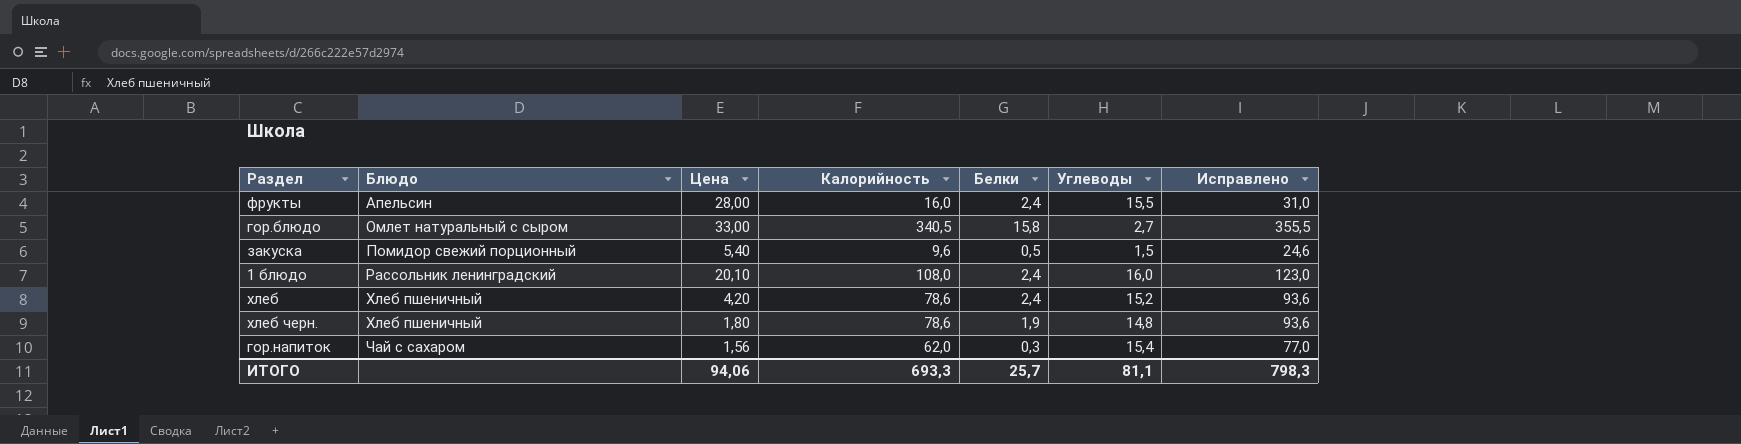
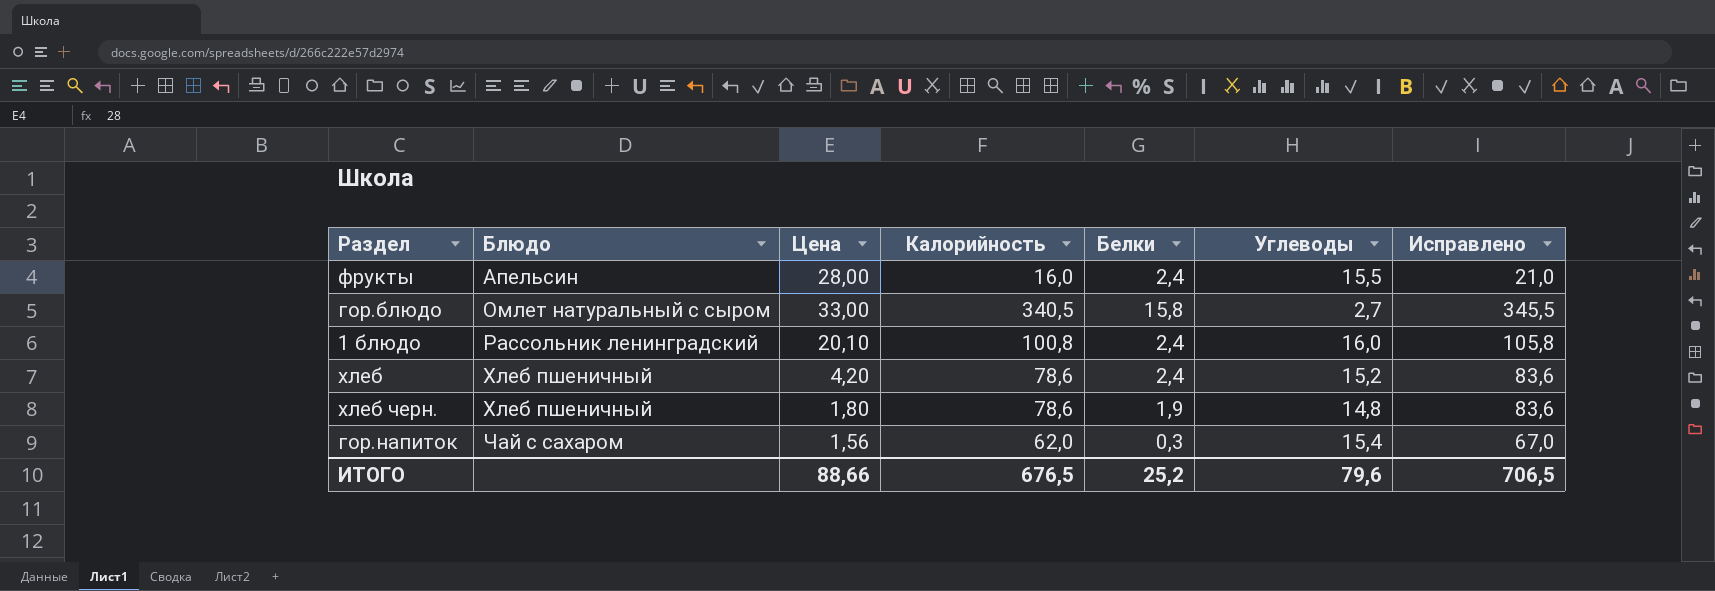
column Исправлено | formula: [Калорийность] + 15 -> [Калорийность] + 5
row закуска: Помидор свежий порционный | 5,40 | 9,6 | 0,5 | 1,5 | 24,6 -> none
1 блюдо | Калорийность: 108,0 -> 100,8
ИТОГО | Цена: 94,06 -> 88,66
ИТОГО | Калорийность: 693,3 -> 676,5
ИТОГО | Белки: 25,7 -> 25,2
ИТОГО | Углеводы: 81,1 -> 79,6
ИТОГО | Исправлено: 798,3 -> 706,5

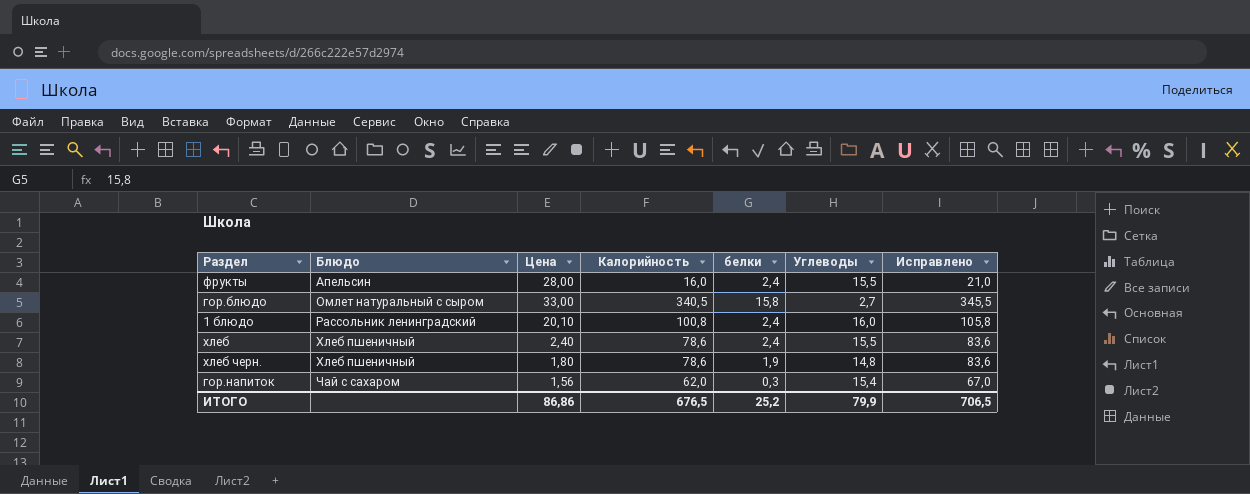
column name: Белки -> белки
хлеб | Цена: 4,20 -> 2,40
хлеб | Углеводы: 15,2 -> 15,5
ИТОГО | Цена: 88,66 -> 86,86
ИТОГО | Углеводы: 79,6 -> 79,9

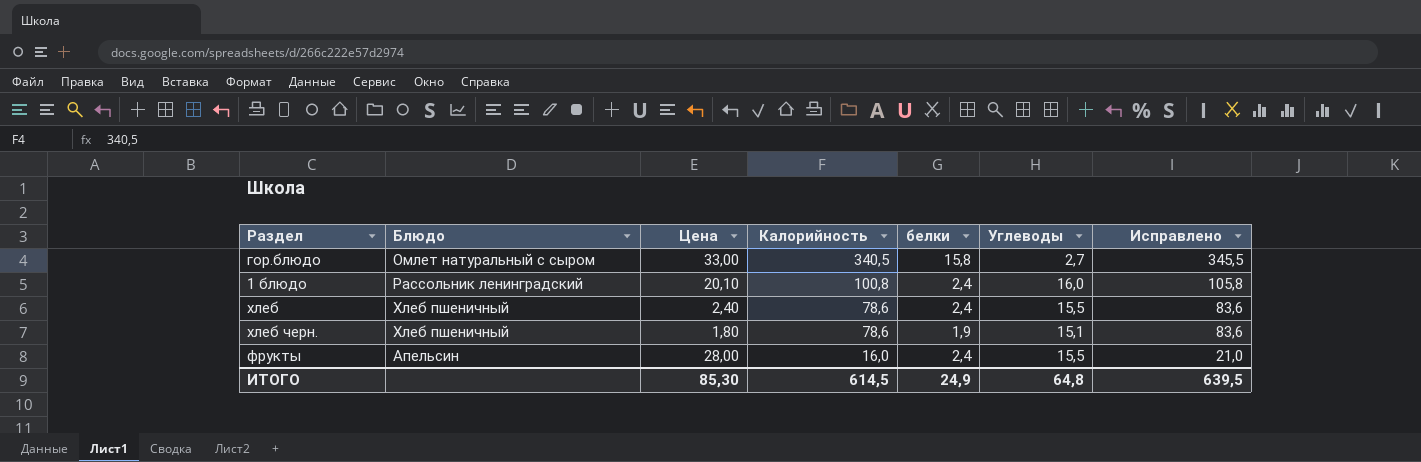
row order: Блюдо ascending -> Калорийность descending
row гор.напиток: Чай с сахаром | 1,56 | 62,0 | 0,3 | 15,4 | 67,0 -> none
хлеб черн. | Углеводы: 14,8 -> 15,1
ИТОГО | Цена: 86,86 -> 85,30
ИТОГО | Калорийность: 676,5 -> 614,5
ИТОГО | белки: 25,2 -> 24,9
ИТОГО | Углеводы: 79,9 -> 64,8
ИТОГО | Исправлено: 706,5 -> 639,5

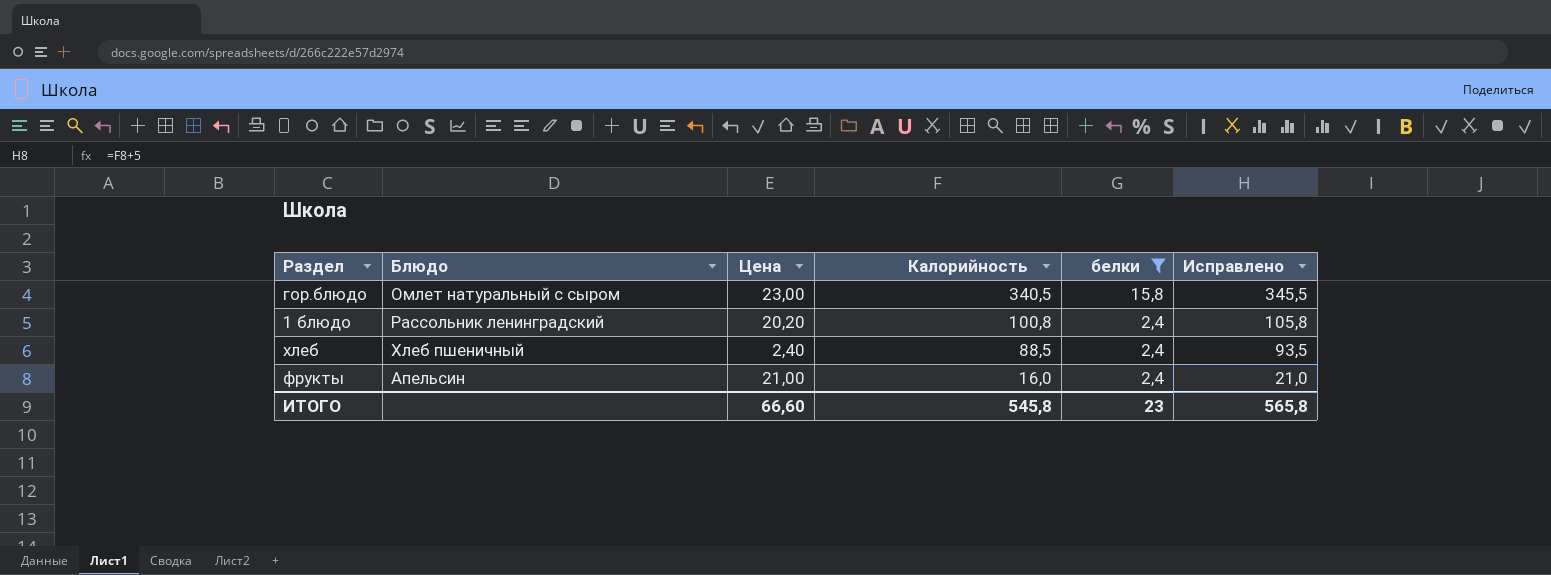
filter: none -> белки != 1,9
column Углеводы | position: 6 -> none
гор.блюдо | Цена: 33,00 -> 23,00
1 блюдо | Цена: 20,10 -> 20,20
хлеб | Калорийность: 78,6 -> 88,5
хлеб | Исправлено: 83,6 -> 93,5
фрукты | Цена: 28,00 -> 21,00
ИТОГО | Цена: 85,30 -> 66,60
ИТОГО | Калорийность: 614,5 -> 545,8
ИТОГО | белки: 24,9 -> 23
ИТОГО | Исправлено: 639,5 -> 565,8

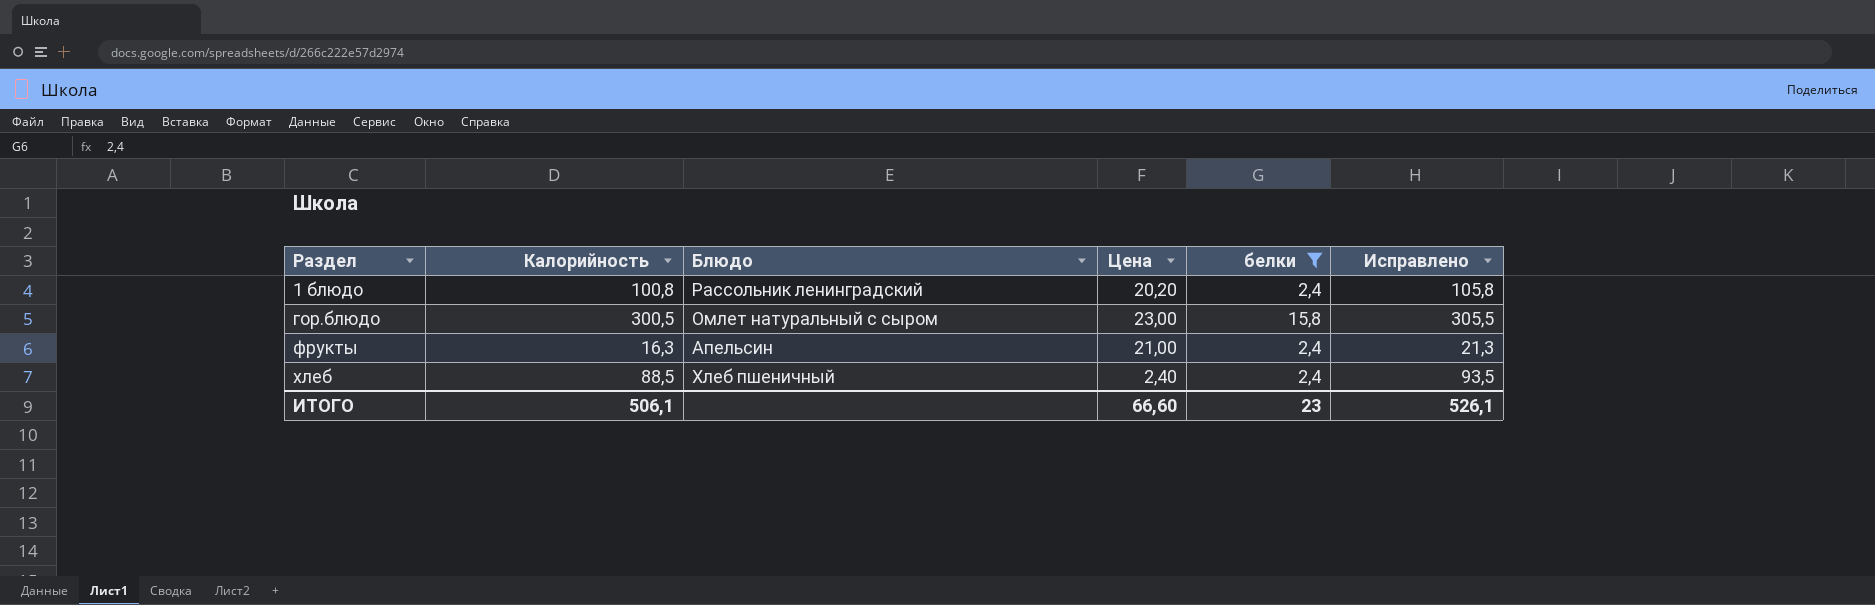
row order: Калорийность descending -> Раздел ascending
column Калорийность | position: 4 -> 2
гор.блюдо | Калорийность: 340,5 -> 300,5
гор.блюдо | Исправлено: 345,5 -> 305,5
фрукты | Калорийность: 16,0 -> 16,3
фрукты | Исправлено: 21,0 -> 21,3
ИТОГО | Калорийность: 545,8 -> 506,1
ИТОГО | Исправлено: 565,8 -> 526,1

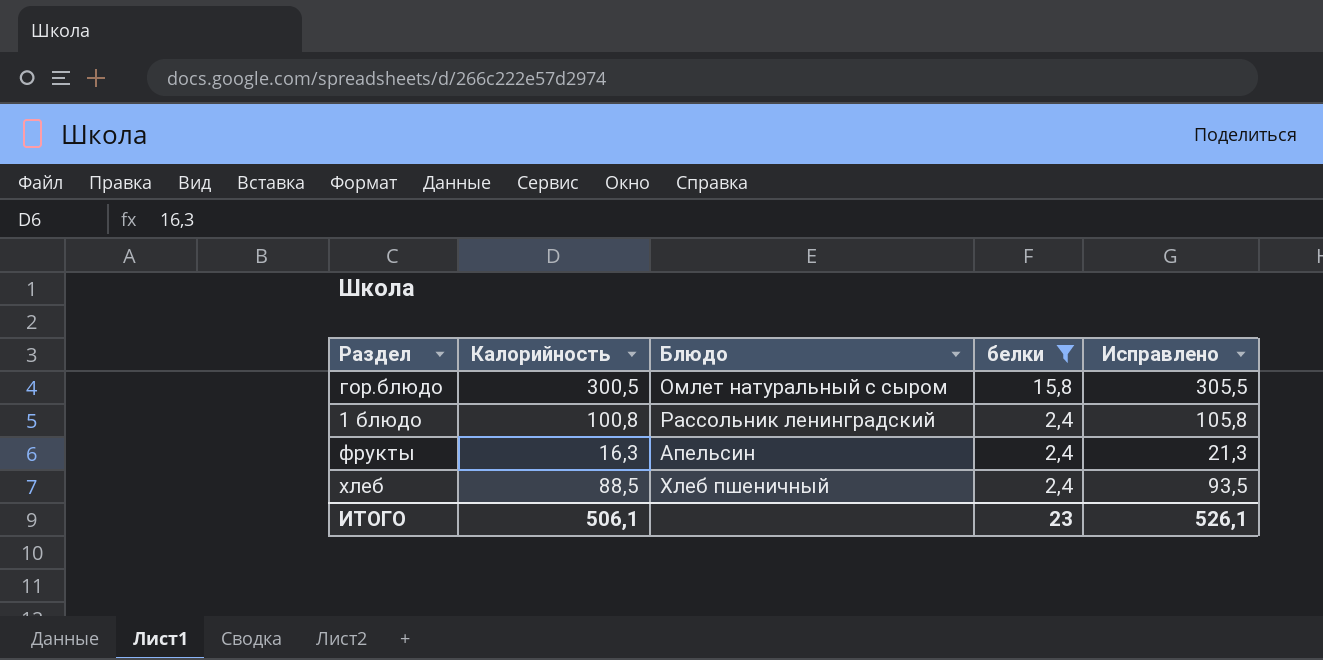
row order: Раздел ascending -> белки descending
column Цена | position: 4 -> none

